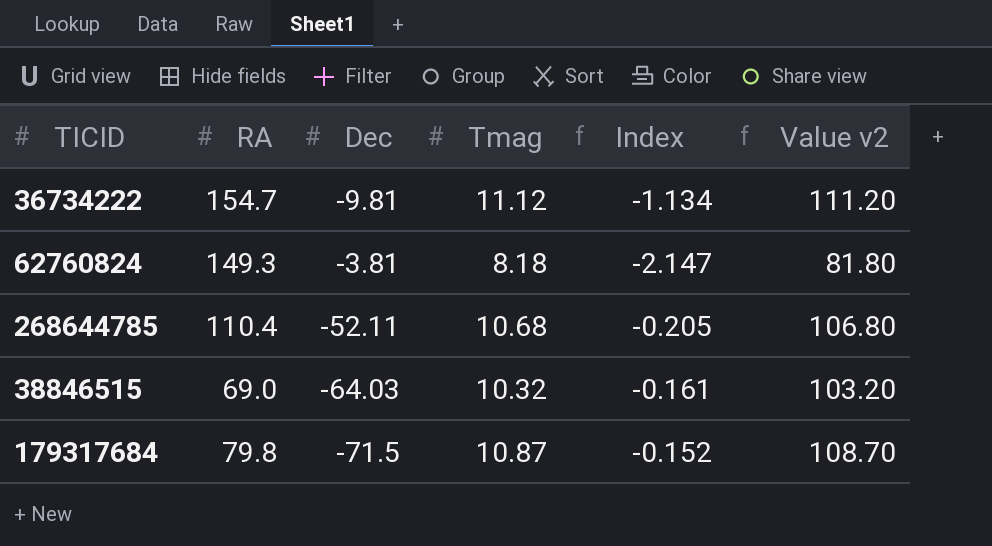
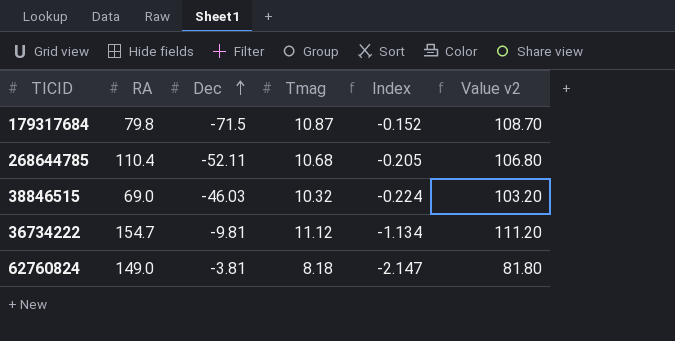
row order: none -> Dec ascending
38846515 | Dec: -64.03 -> -46.03
38846515 | Index: -0.161 -> -0.224
62760824 | RA: 149.3 -> 149.0

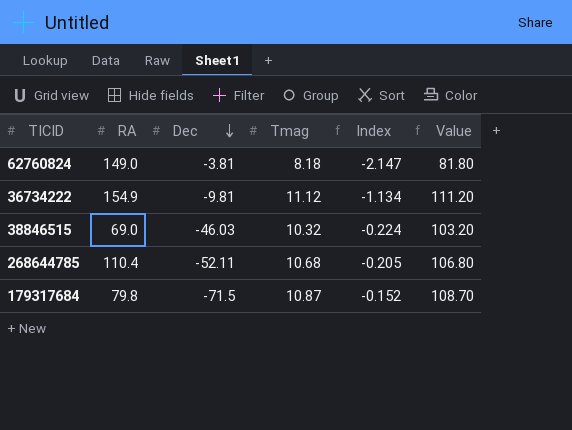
row order: Dec ascending -> Dec descending
column name: Value v2 -> Value
36734222 | RA: 154.7 -> 154.9

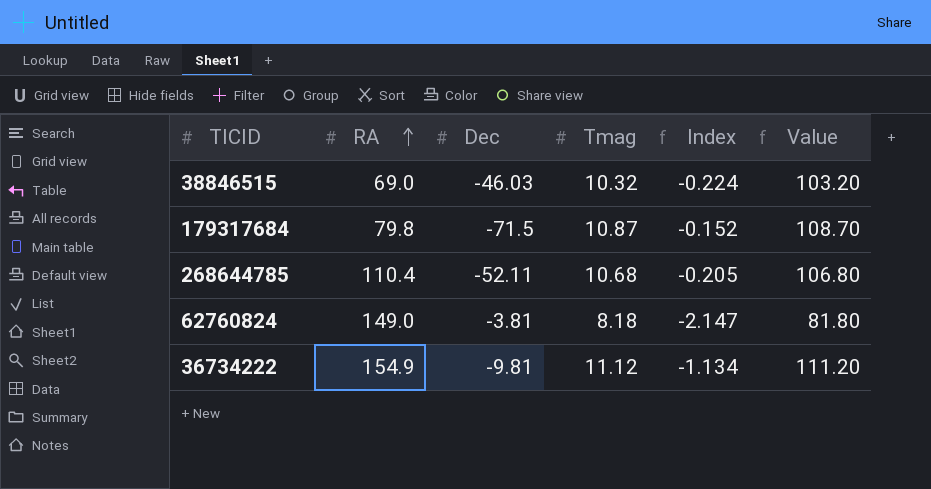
row order: Dec descending -> RA ascending

